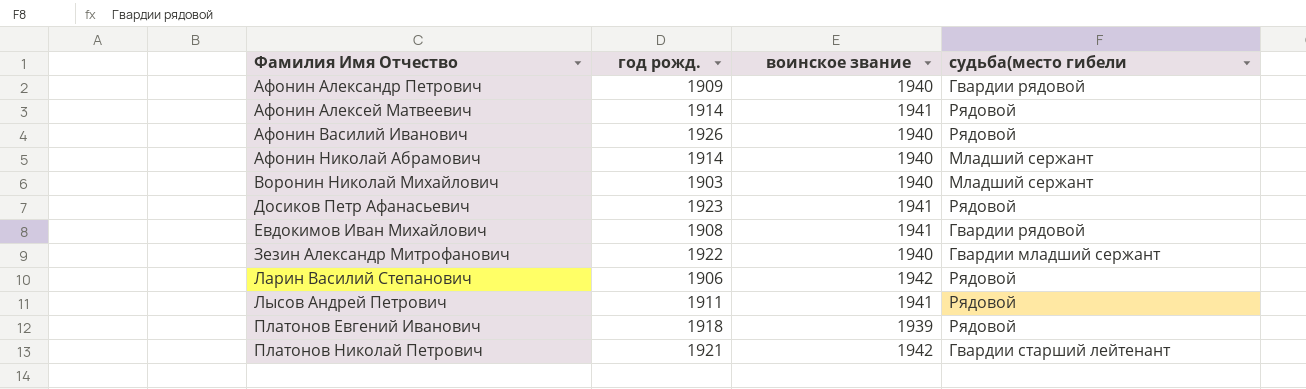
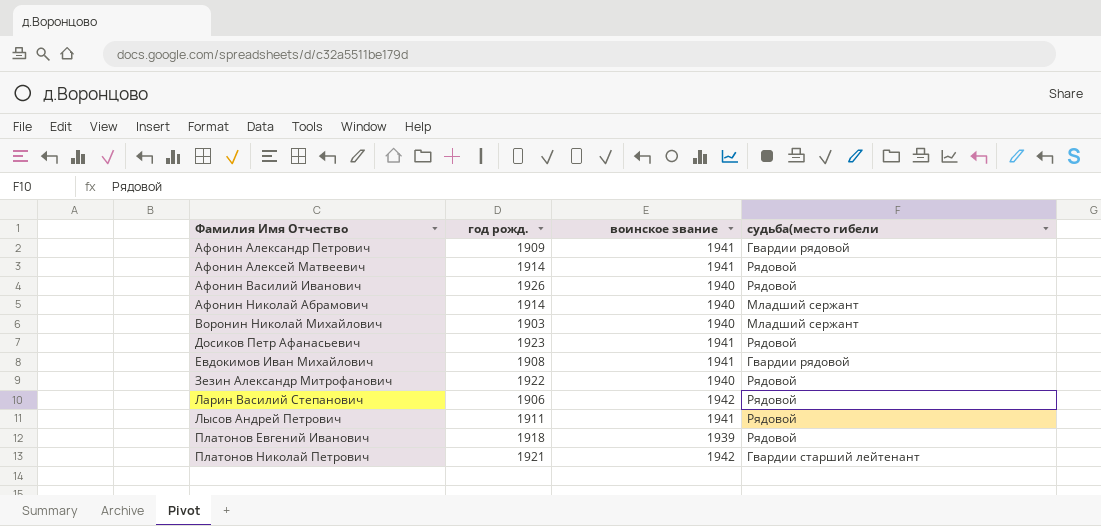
Афонин Александр Петрович | воинское звание: 1940 -> 1941
Зезин Александр Митрофанович | судьба(место гибели: Гвардии младший сержант -> Рядовой

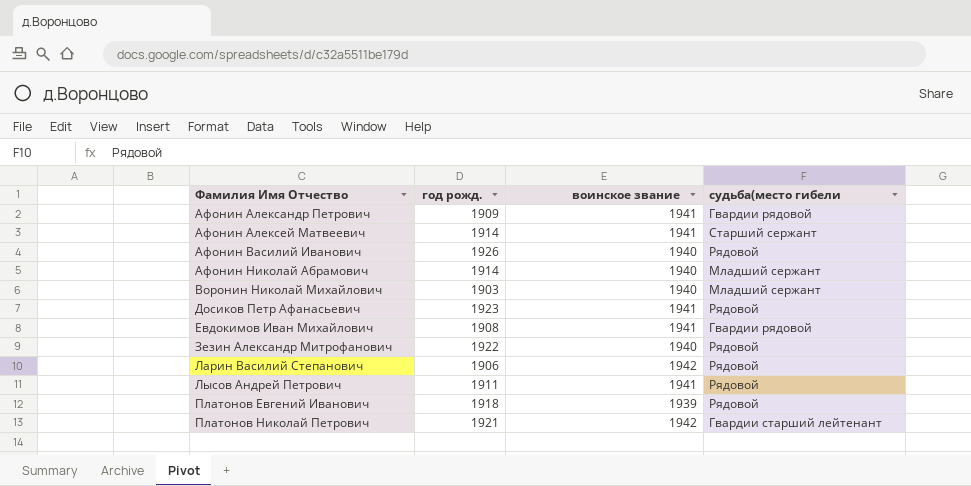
Афонин Алексей Матвеевич | судьба(место гибели: Рядовой -> Старший сержант

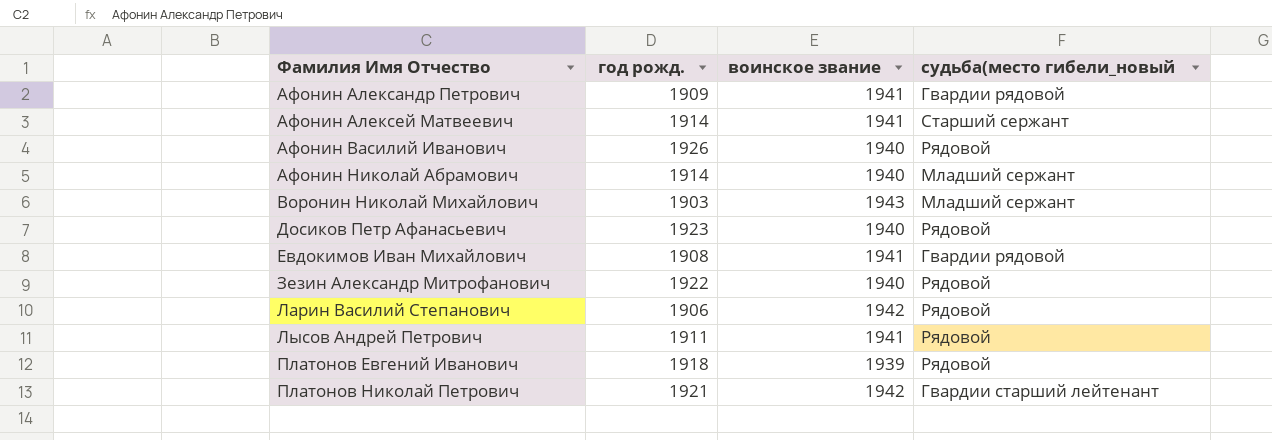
column name: судьба(место гибели -> судьба(место гибели_новый
Воронин Николай Михайлович | воинское звание: 1940 -> 1943
Досиков Петр Афанасьевич | воинское звание: 1941 -> 1940

